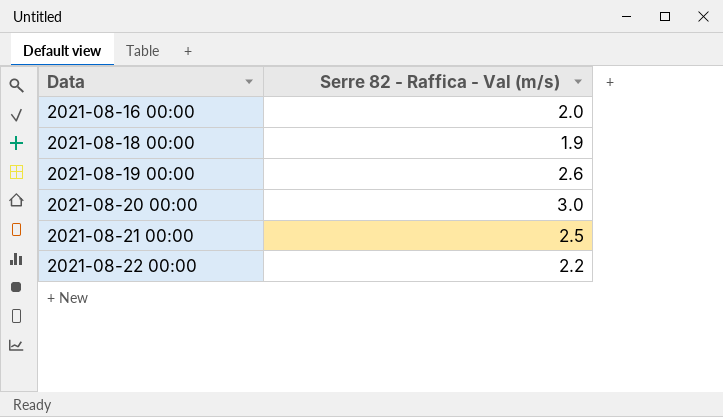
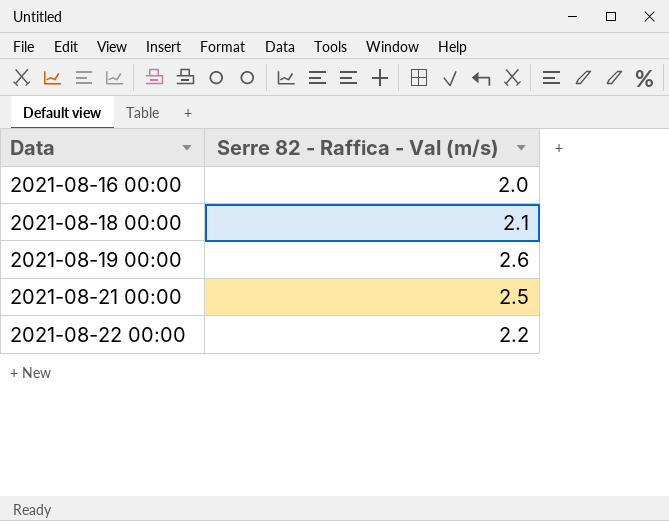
row 2021-08-20 00:00: 3.0 -> none
2021-08-18 00:00 | Serre 82 - Raffica - Val (m/s): 1.9 -> 2.1

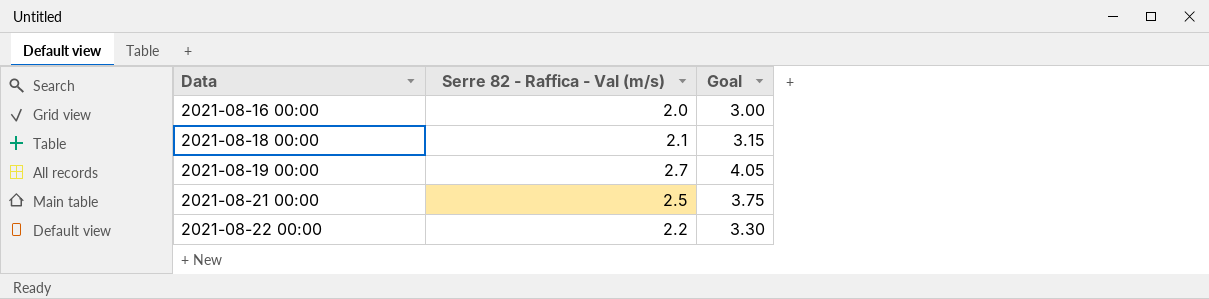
column Goal | formula: none -> [Serre 82 - Raffica - Val (m/s)] * 1.5
2021-08-19 00:00 | Serre 82 - Raffica - Val (m/s): 2.6 -> 2.7

